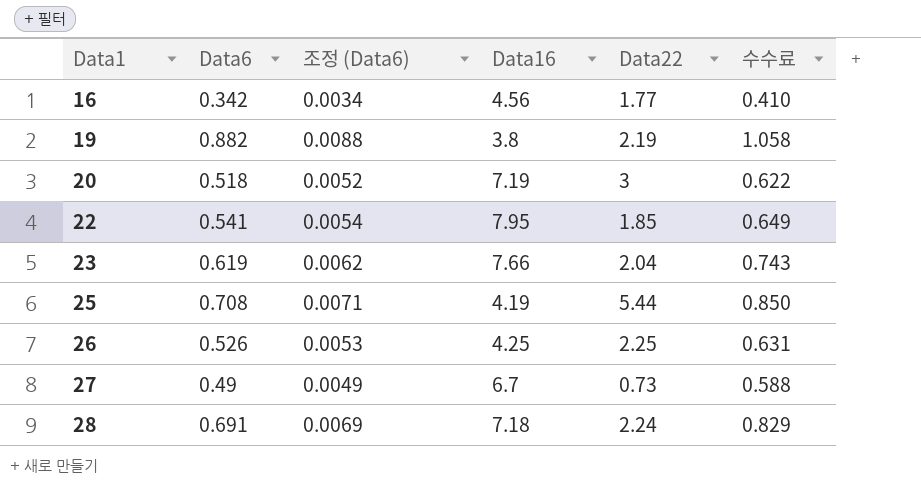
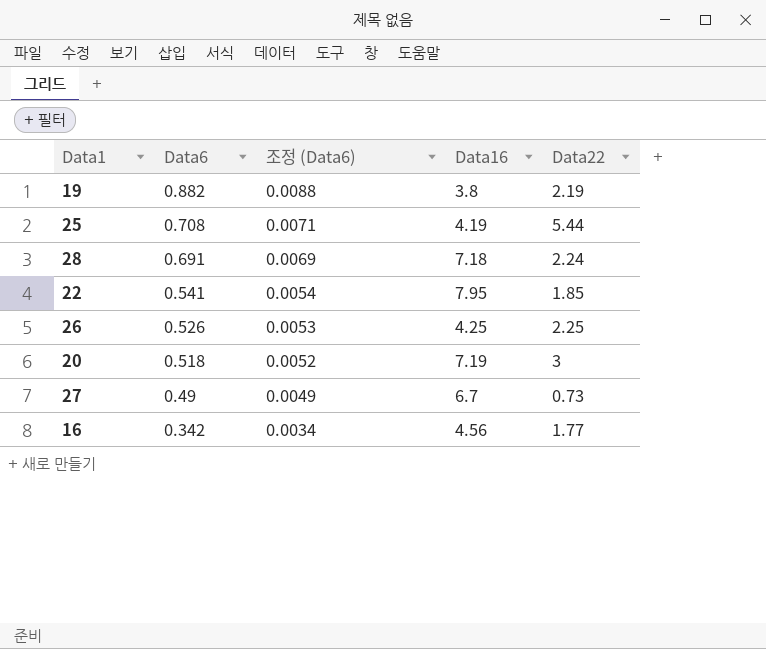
row order: Data1 ascending -> Data6 descending
column 수수료 | formula: [Data6] * 1.2 -> none
row 23: 0.619 | 0.0062 | 7.66 | 2.04 | 0.743 -> none

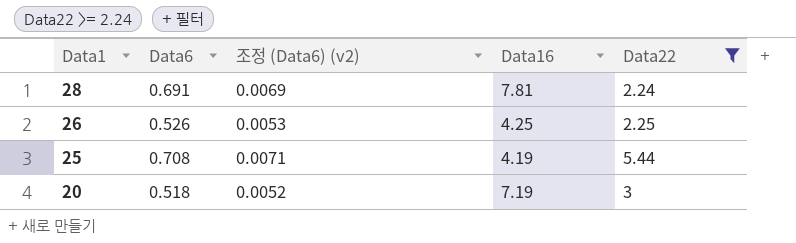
filter: none -> Data22 >= 2.24
row order: Data6 descending -> Data1 descending
column name: 조정 (Data6) -> 조정 (Data6) (v2)
28 | Data16: 7.18 -> 7.81

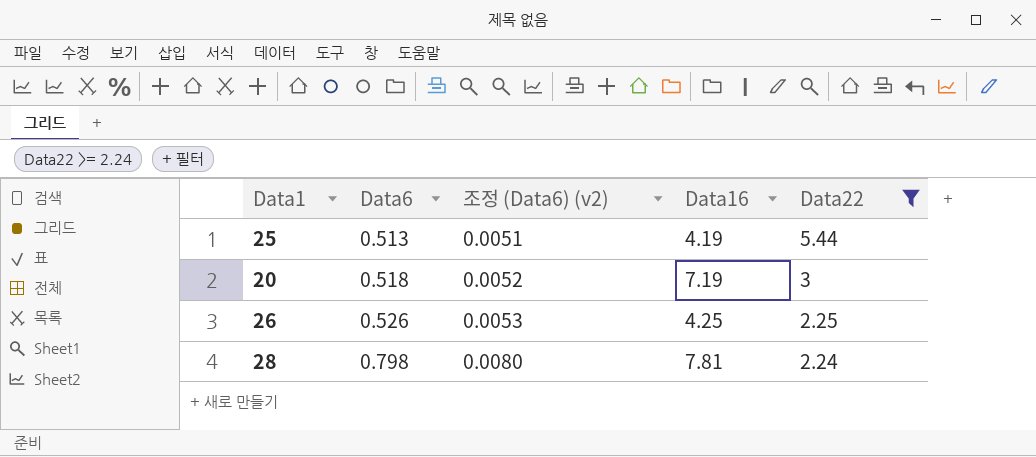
row order: Data1 descending -> Data6 ascending
25 | Data6: 0.708 -> 0.513
25 | 조정 (Data6) (v2): 0.0071 -> 0.0051
28 | Data6: 0.691 -> 0.798
28 | 조정 (Data6) (v2): 0.0069 -> 0.0080

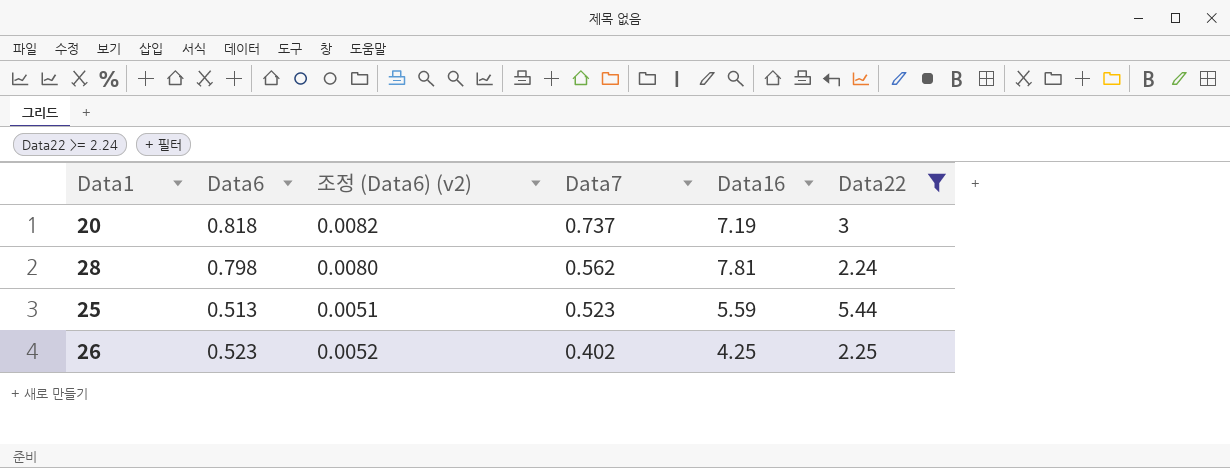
row order: Data6 ascending -> Data7 descending
column Data7 | position: none -> 4
20 | Data6: 0.518 -> 0.818
20 | 조정 (Data6) (v2): 0.0052 -> 0.0082
25 | Data16: 4.19 -> 5.59
26 | Data6: 0.526 -> 0.523
26 | 조정 (Data6) (v2): 0.0053 -> 0.0052

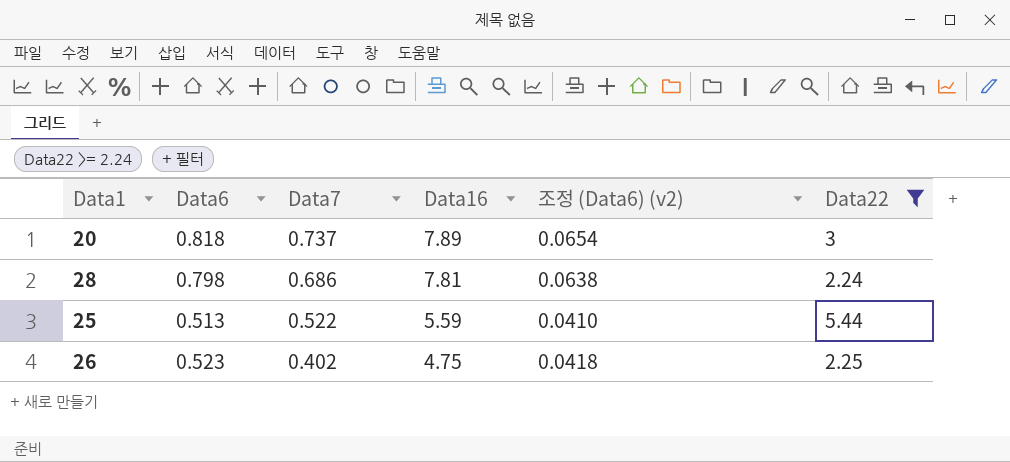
column 조정 (Data6) (v2) | formula: [Data6] * 0.01 -> [Data6] * 0.08
column 조정 (Data6) (v2) | position: 3 -> 5
20 | Data16: 7.19 -> 7.89
28 | Data7: 0.562 -> 0.686
25 | Data7: 0.523 -> 0.522
26 | Data16: 4.25 -> 4.75

